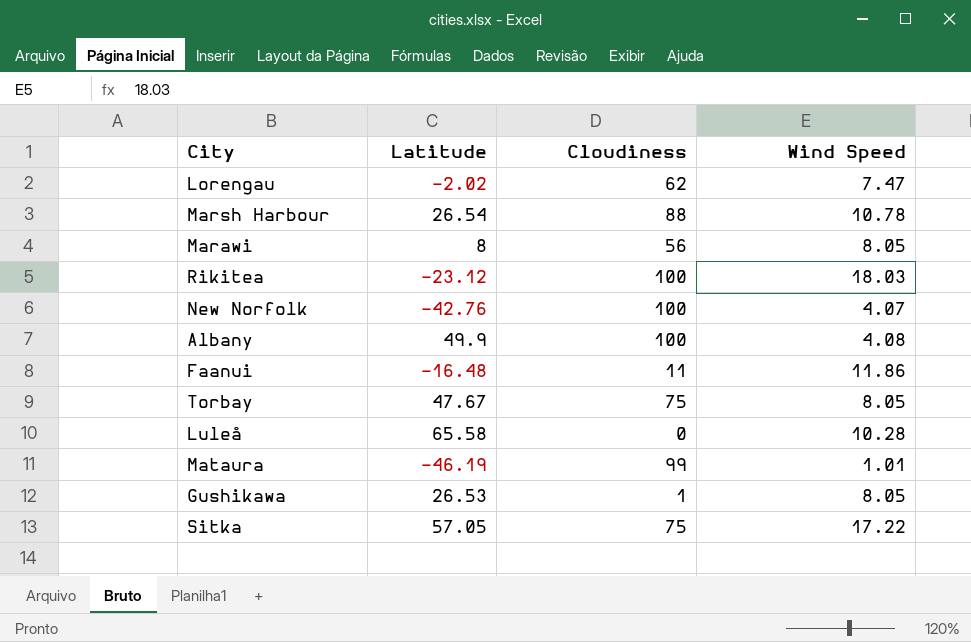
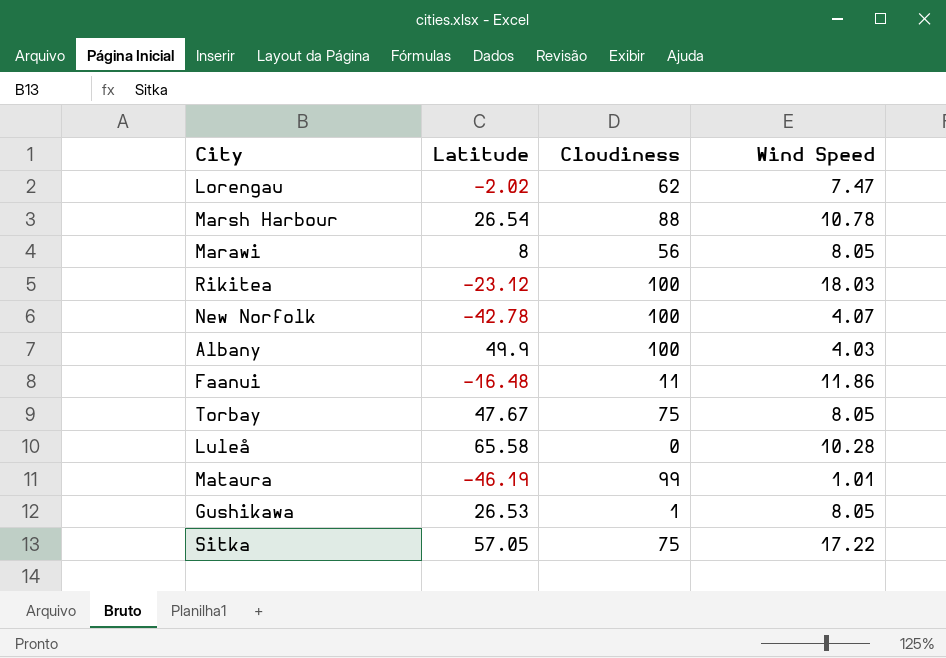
New Norfolk | Latitude: -42.76 -> -42.78
Albany | Wind Speed: 4.08 -> 4.03

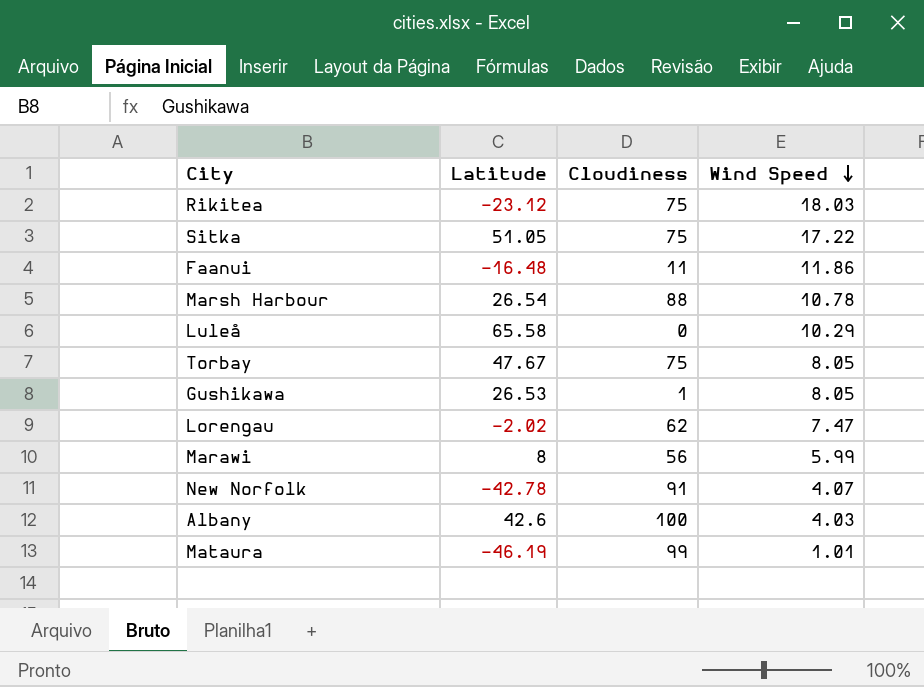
row order: none -> Wind Speed descending
Rikitea | Cloudiness: 100 -> 75
Sitka | Latitude: 57.05 -> 51.05
Luleå | Wind Speed: 10.28 -> 10.29
Marawi | Wind Speed: 8.05 -> 5.99
New Norfolk | Cloudiness: 100 -> 91
Albany | Latitude: 49.9 -> 42.6

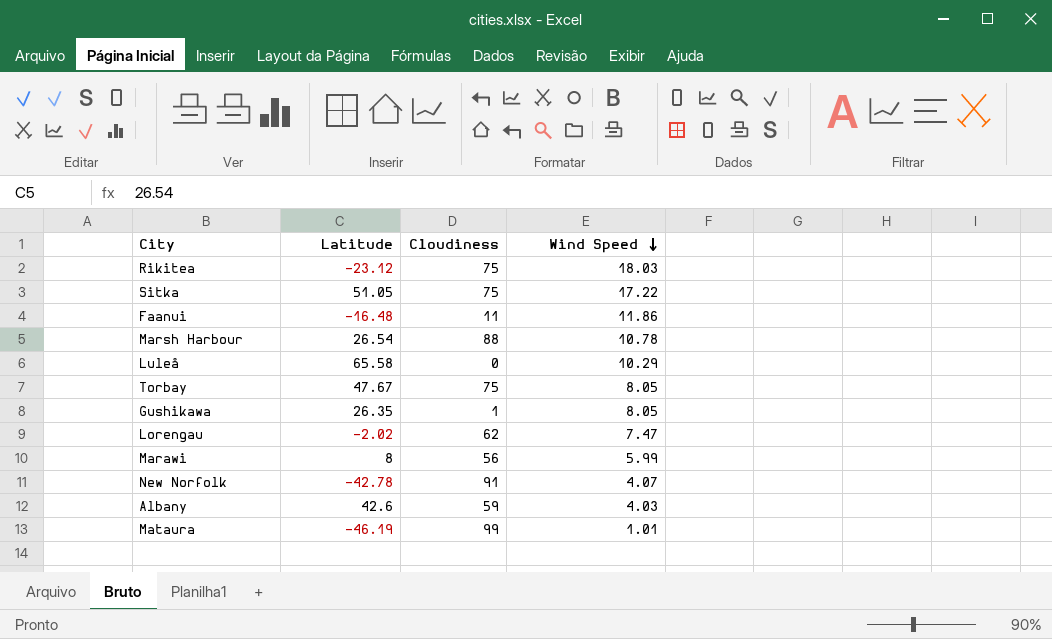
Gushikawa | Latitude: 26.53 -> 26.35
Albany | Cloudiness: 100 -> 59

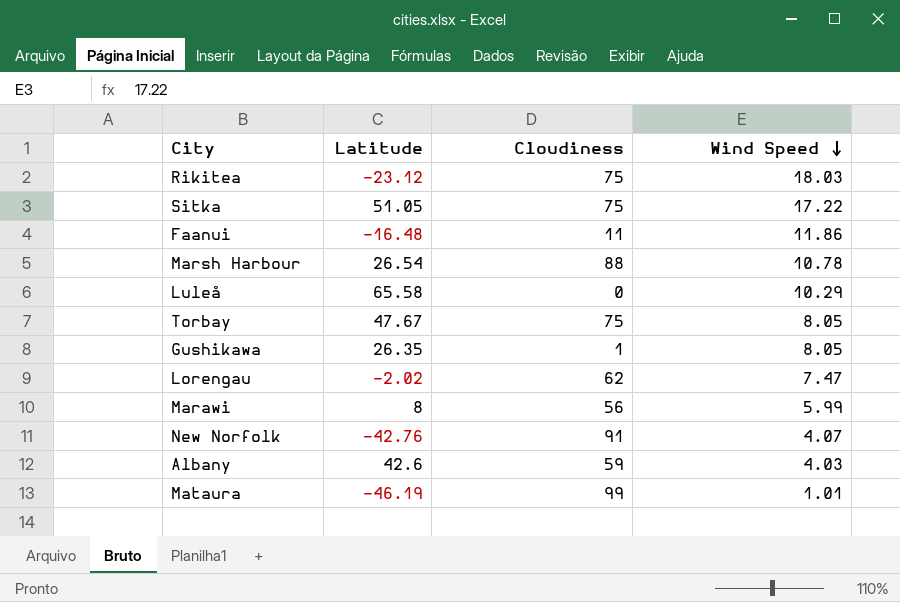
New Norfolk | Latitude: -42.78 -> -42.76

